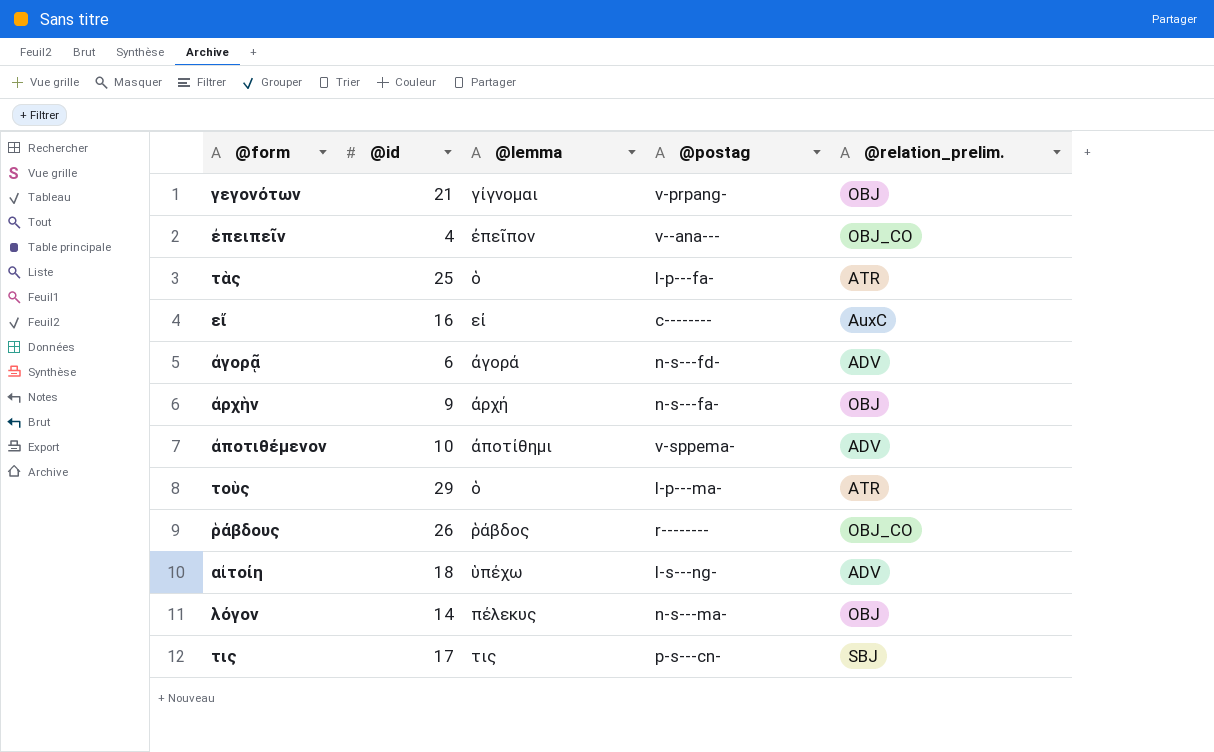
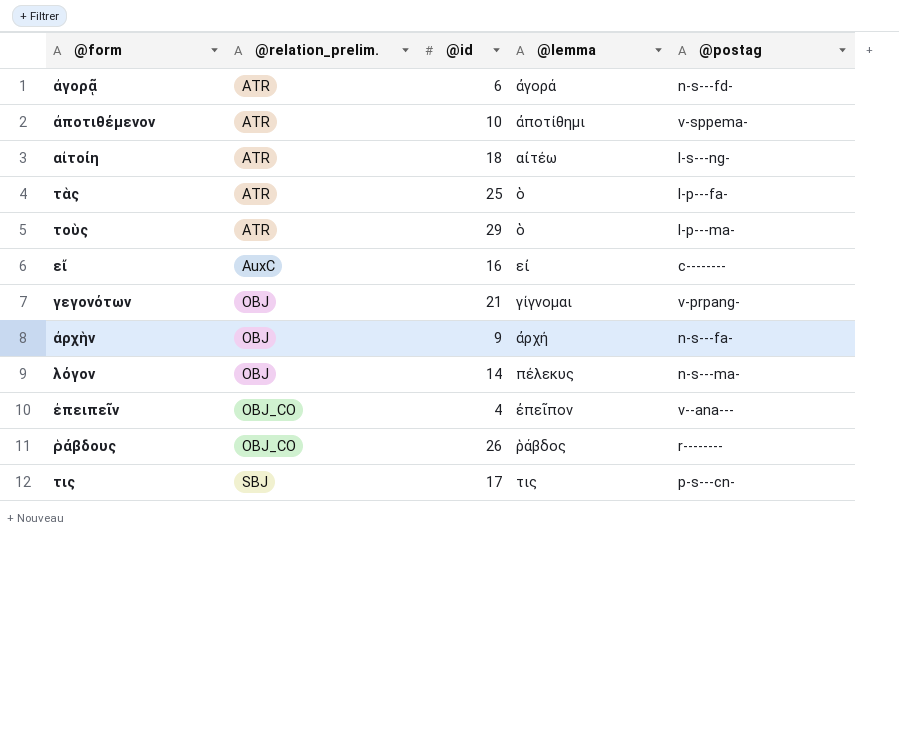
row order: none -> @relation_prelim. ascending
column @relation_prelim. | position: 5 -> 2
ἀγορᾷ | @relation_prelim.: ADV -> ATR
ἀποτιθέμενον | @relation_prelim.: ADV -> ATR
αἰτοίη | @relation_prelim.: ADV -> ATR
αἰτοίη | @lemma: ὑπέχω -> αἰτέω

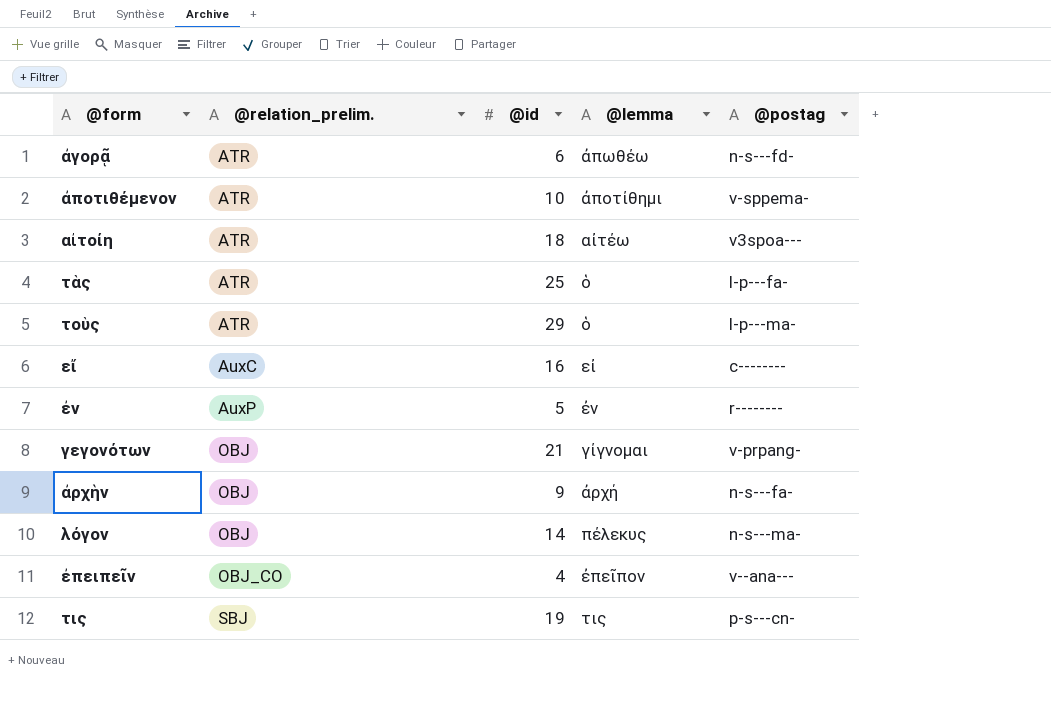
row ῥάβδους: OBJ_CO | 26 | ῥάβδος | r-------- -> none
ἀγορᾷ | @lemma: ἀγορά -> ἀπωθέω
αἰτοίη | @postag: l-s---ng- -> v3spoa---
row ἐν: none -> AuxP | 5 | ἐν | r--------
τις | @id: 17 -> 19

